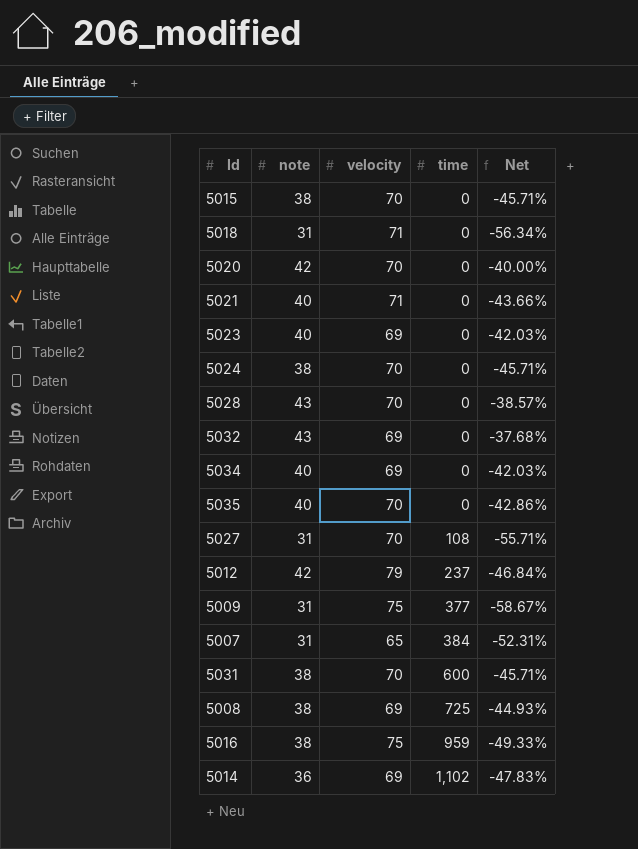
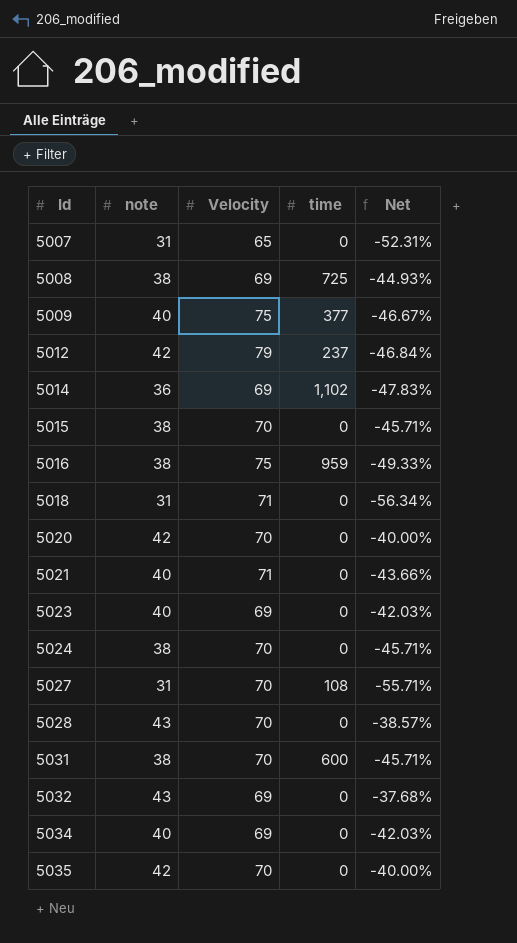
row order: time ascending -> Id ascending
column name: velocity -> Velocity
5007 | time: 384 -> 0
5009 | note: 31 -> 40
5009 | Net: -58.67% -> -46.67%
5035 | note: 40 -> 42
5035 | Net: -42.86% -> -40.00%

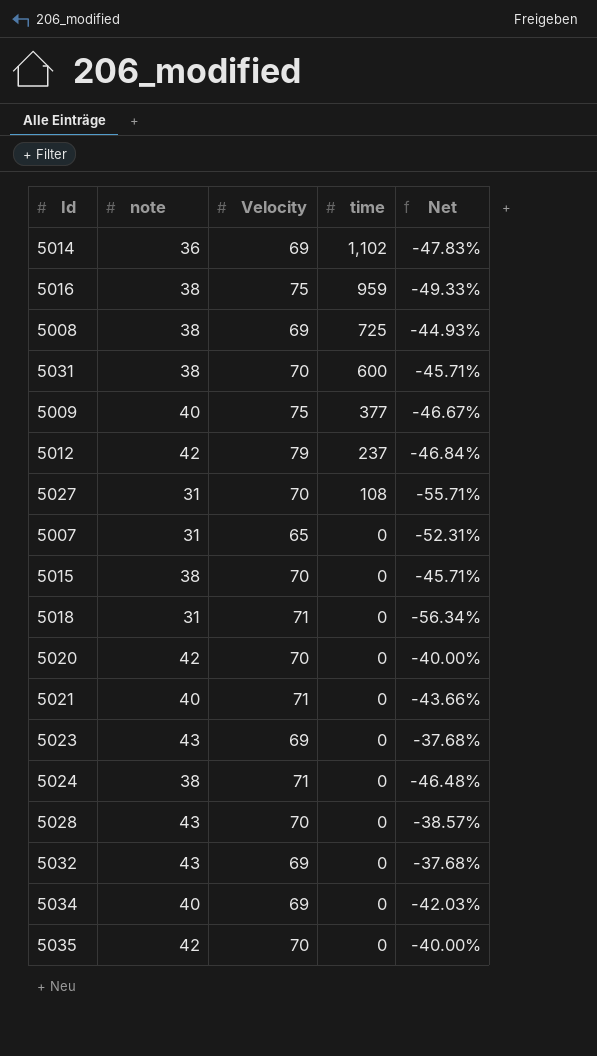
row order: Id ascending -> time descending
5023 | note: 40 -> 43
5023 | Net: -42.03% -> -37.68%
5024 | Velocity: 70 -> 71
5024 | Net: -45.71% -> -46.48%

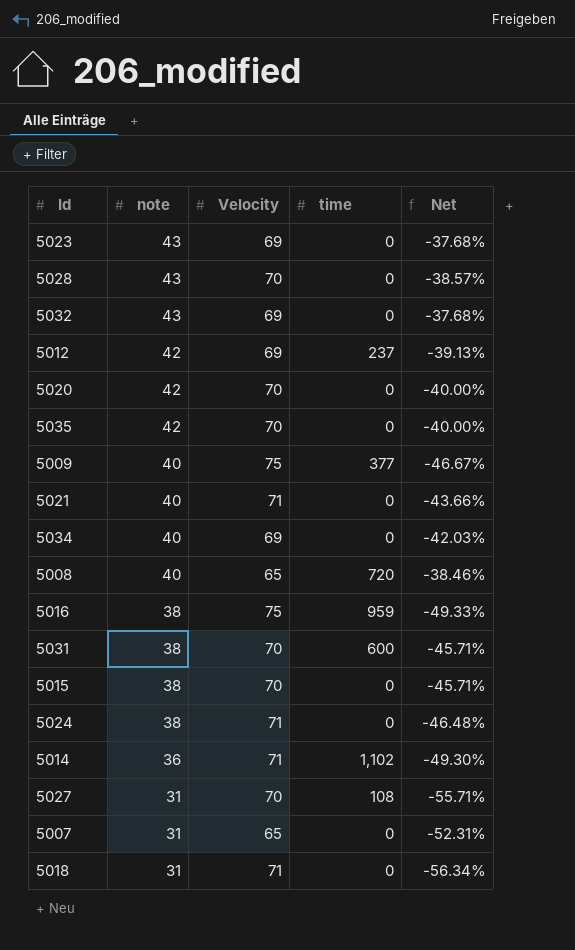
row order: time descending -> note descending
5012 | Velocity: 79 -> 69
5012 | Net: -46.84% -> -39.13%
5008 | note: 38 -> 40
5008 | Velocity: 69 -> 65
5008 | time: 725 -> 720
5008 | Net: -44.93% -> -38.46%
5014 | Velocity: 69 -> 71
5014 | Net: -47.83% -> -49.30%

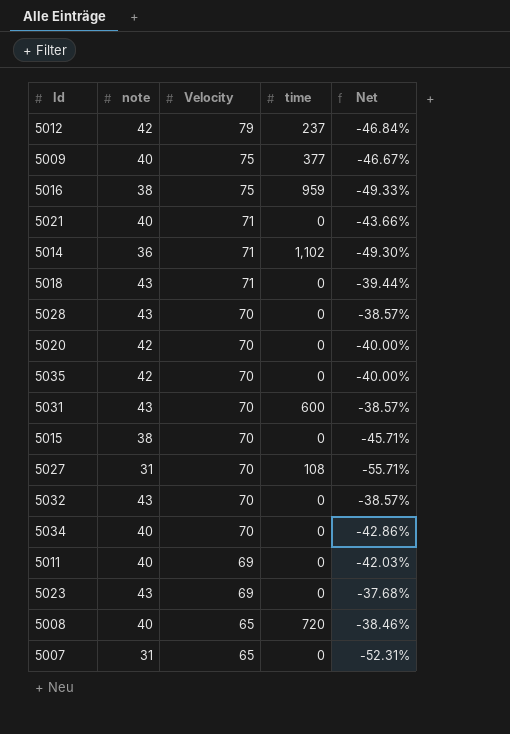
row order: note descending -> Velocity descending
row 5024: 38 | 71 | 0 | -46.48% -> none
5012 | Velocity: 69 -> 79
5012 | Net: -39.13% -> -46.84%
5018 | note: 31 -> 43
5018 | Net: -56.34% -> -39.44%
5031 | note: 38 -> 43
5031 | Net: -45.71% -> -38.57%
5032 | Velocity: 69 -> 70
5032 | Net: -37.68% -> -38.57%
5034 | Velocity: 69 -> 70
5034 | Net: -42.03% -> -42.86%
row 5011: none -> 40 | 69 | 0 | -42.03%

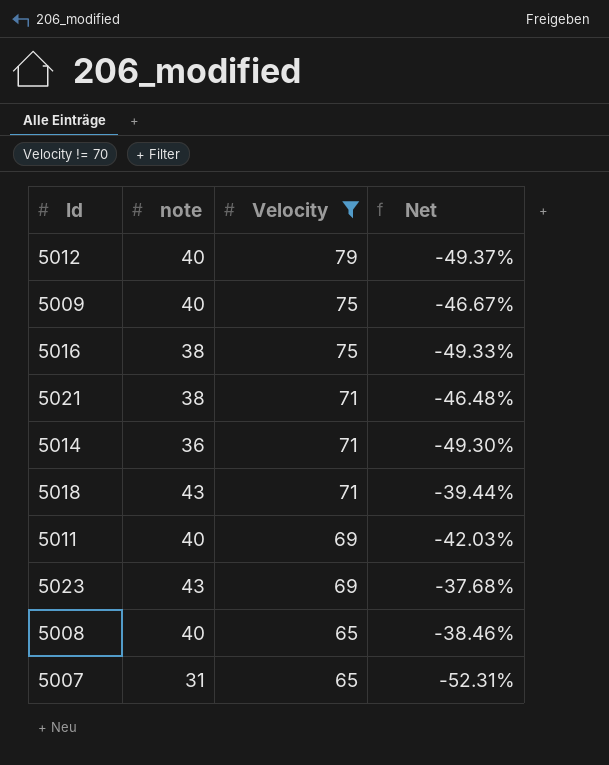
filter: none -> Velocity != 70
column time | position: 4 -> none
5012 | note: 42 -> 40
5012 | Net: -46.84% -> -49.37%
5021 | note: 40 -> 38
5021 | Net: -43.66% -> -46.48%

